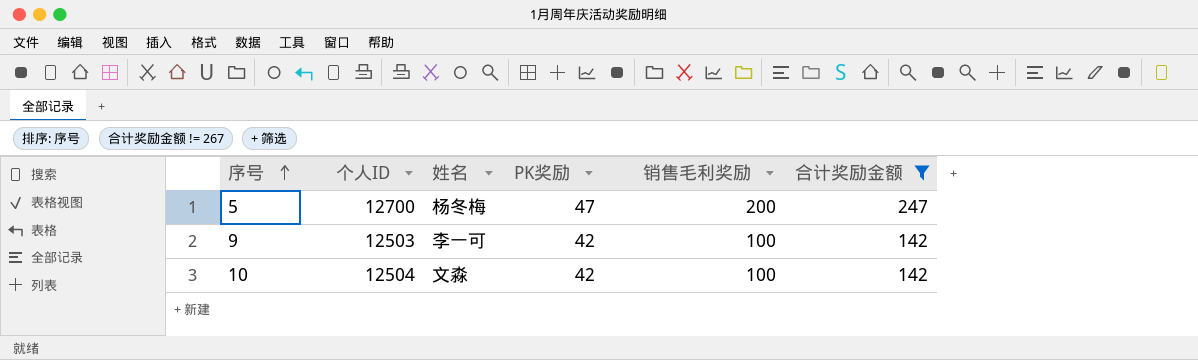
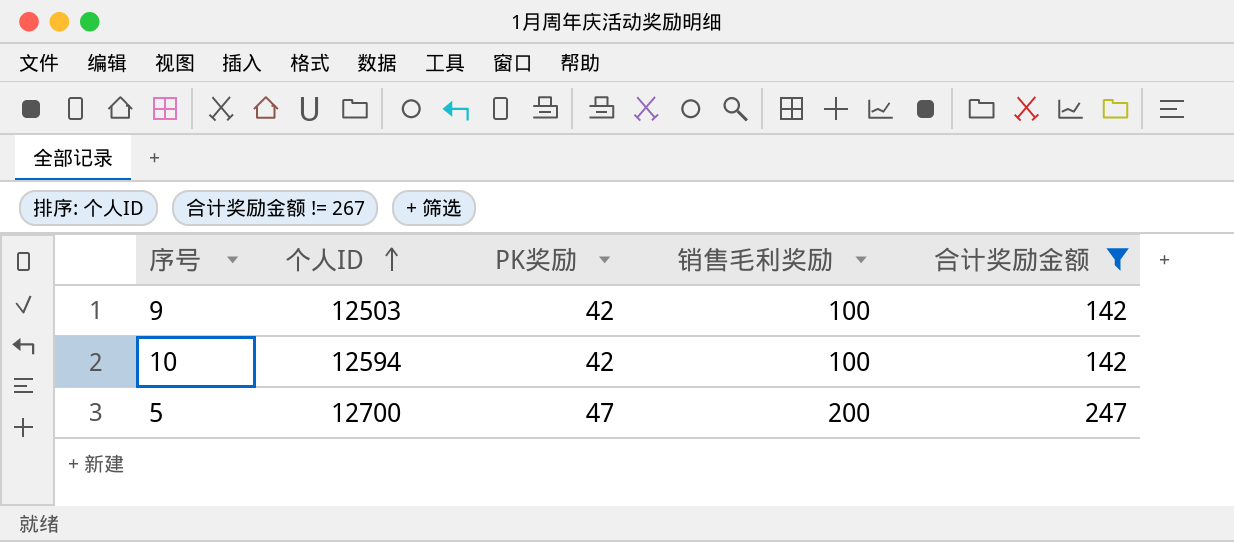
row order: 序号 ascending -> 个人ID ascending
column 姓名 | position: 3 -> none
10 | 个人ID: 12504 -> 12594

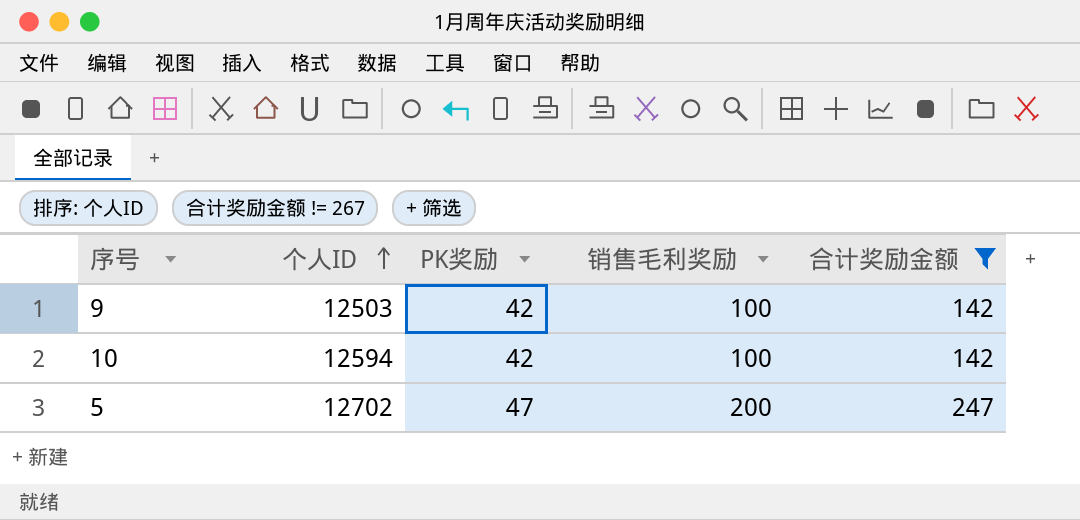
5 | 个人ID: 12700 -> 12702

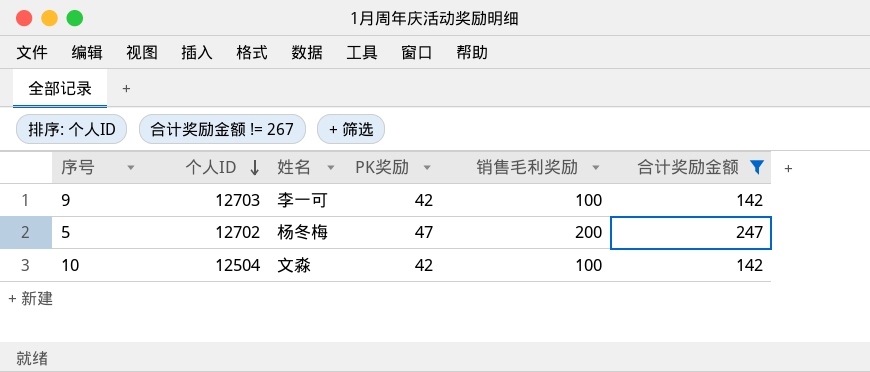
row order: 个人ID ascending -> 个人ID descending
column 姓名 | position: none -> 3
9 | 个人ID: 12503 -> 12703
10 | 个人ID: 12594 -> 12504

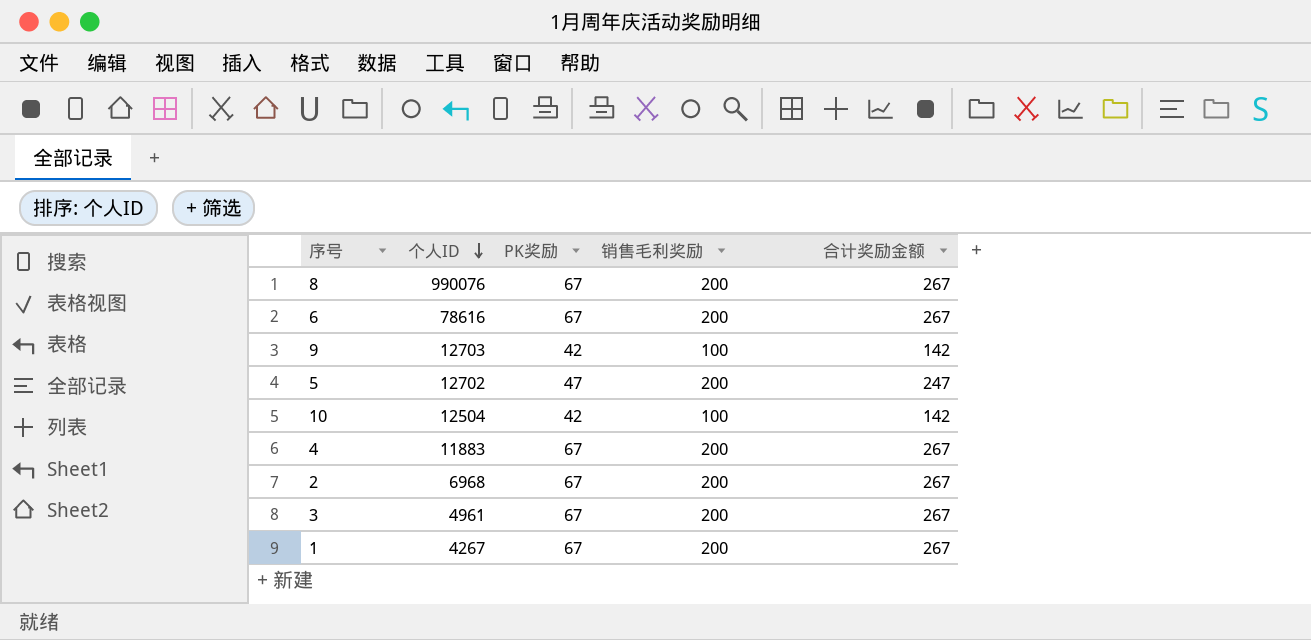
filter: 合计奖励金额 != 267 -> none
column 姓名 | position: 3 -> none

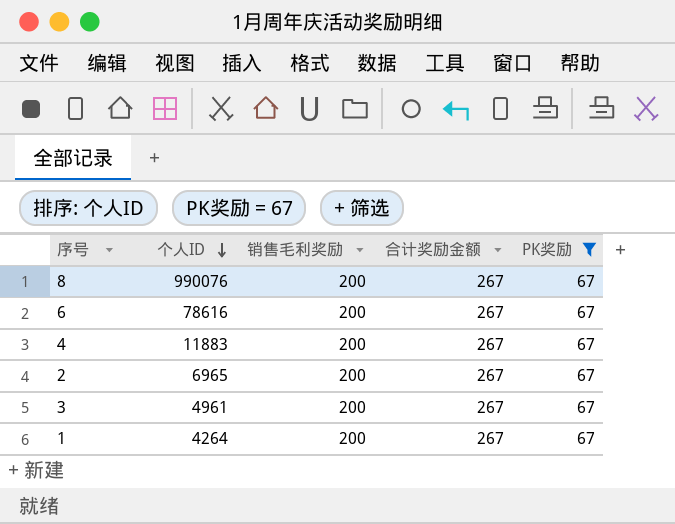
filter: none -> PK奖励 = 67
column PK奖励 | position: 3 -> 5
2 | 个人ID: 6968 -> 6965
1 | 个人ID: 4267 -> 4264

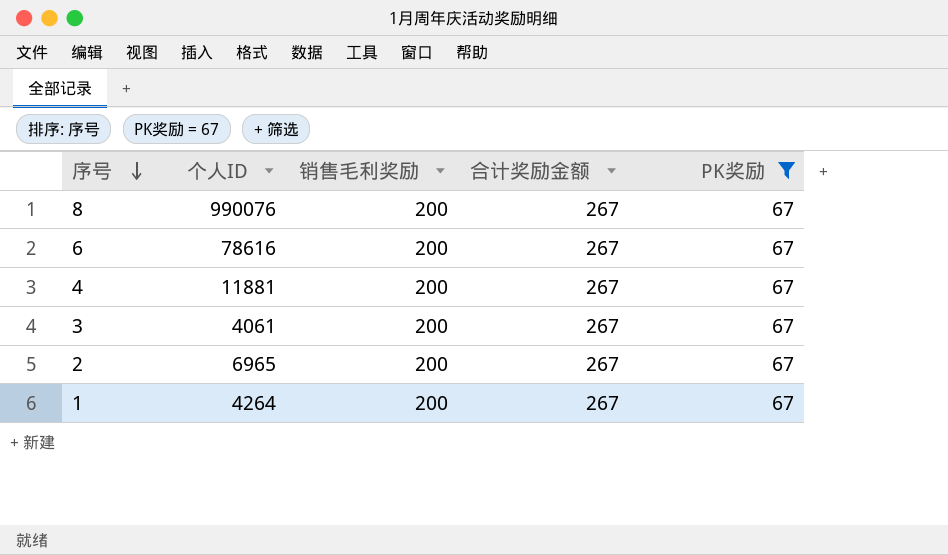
row order: 个人ID descending -> 序号 descending
4 | 个人ID: 11883 -> 11881
3 | 个人ID: 4961 -> 4061

